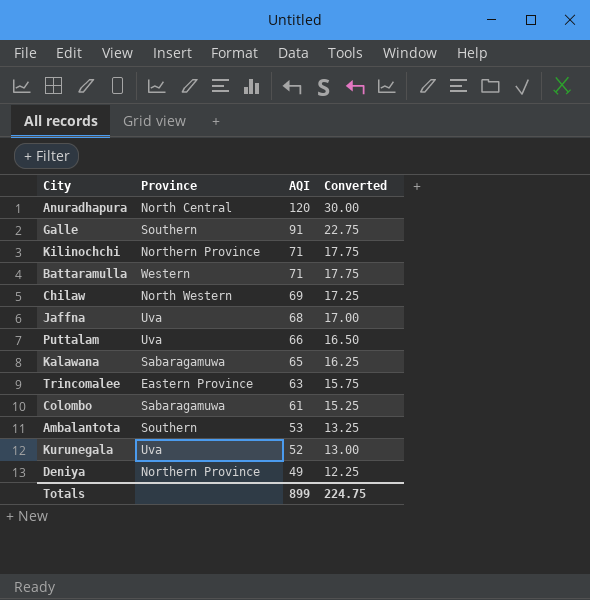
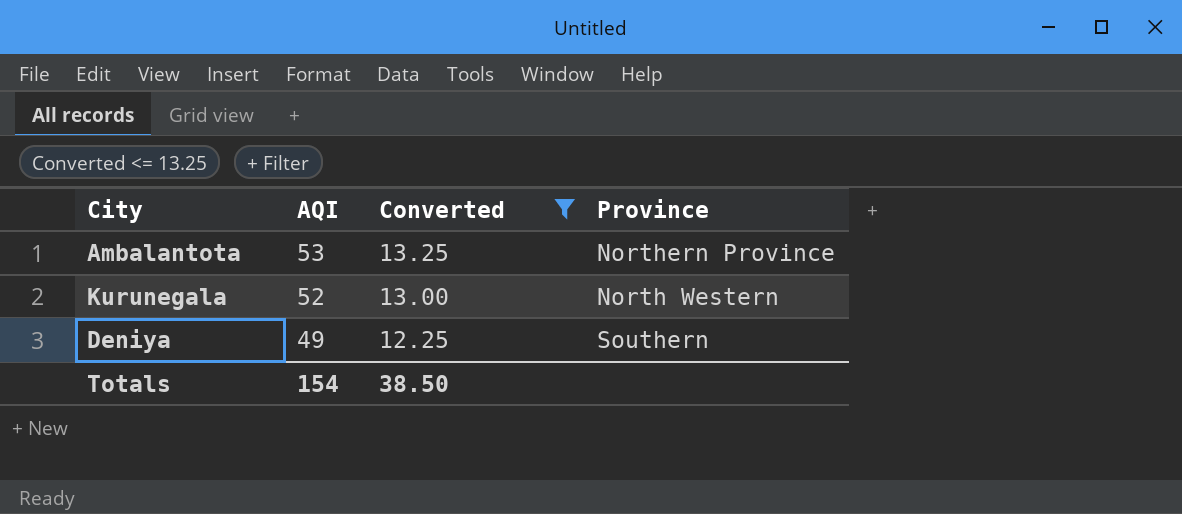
filter: none -> Converted <= 13.25
column Province | position: 2 -> 4
Ambalantota | Province: Southern -> Northern Province
Kurunegala | Province: Uva -> North Western
Deniya | Province: Northern Province -> Southern
Totals | AQI: 899 -> 154
Totals | Converted: 224.75 -> 38.50

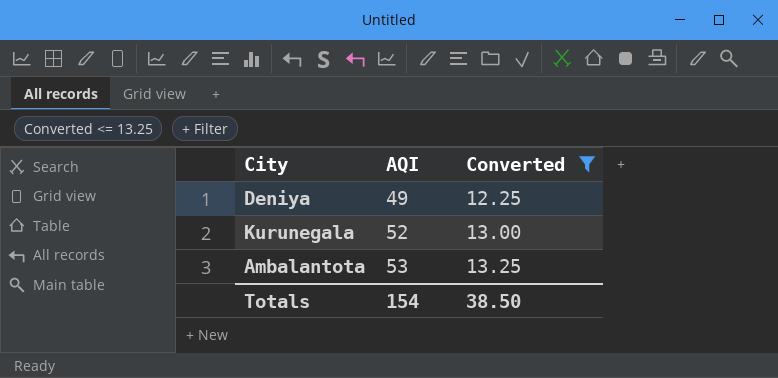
row order: AQI descending -> AQI ascending
column Province | position: 4 -> none

